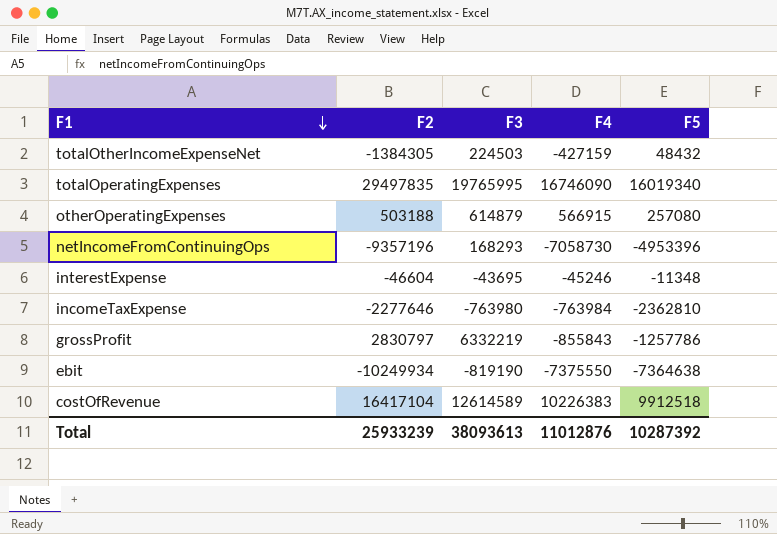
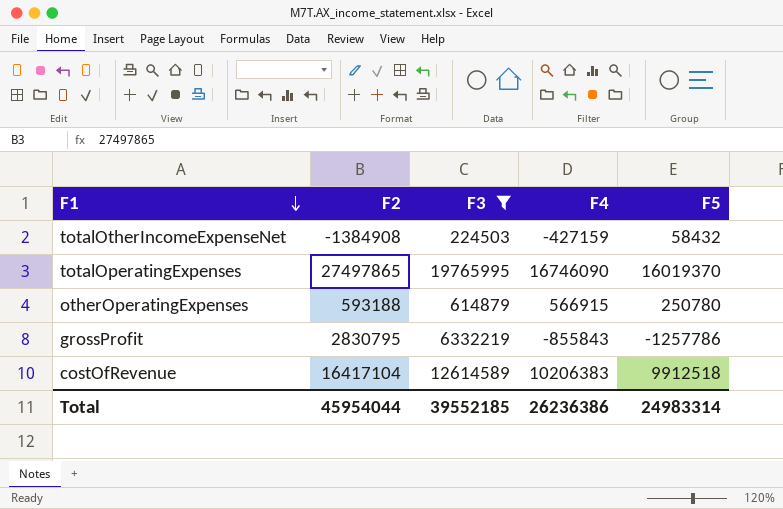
filter: none -> F3 >= 224503
totalOtherIncomeExpenseNet | F2: -1384305 -> -1384908
totalOtherIncomeExpenseNet | F5: 48432 -> 58432
totalOperatingExpenses | F2: 29497835 -> 27497865
totalOperatingExpenses | F5: 16019340 -> 16019370
otherOperatingExpenses | F2: 503188 -> 593188
otherOperatingExpenses | F5: 257080 -> 250780
grossProfit | F2: 2830797 -> 2830795
costOfRevenue | F4: 10226383 -> 10206383
Total | F2: 25933239 -> 45954044
Total | F3: 38093613 -> 39552185
Total | F4: 11012876 -> 26236386
Total | F5: 10287392 -> 24983314

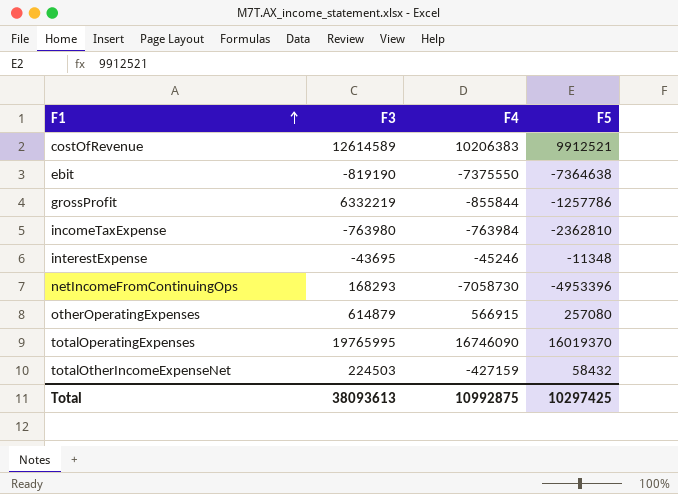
filter: F3 >= 224503 -> none
row order: F1 descending -> F1 ascending
column F2 | position: 2 -> none
costOfRevenue | F5: 9912518 -> 9912521
grossProfit | F4: -855843 -> -855844
otherOperatingExpenses | F5: 250780 -> 257080
Total | F3: 39552185 -> 38093613
Total | F4: 26236386 -> 10992875
Total | F5: 24983314 -> 10297425

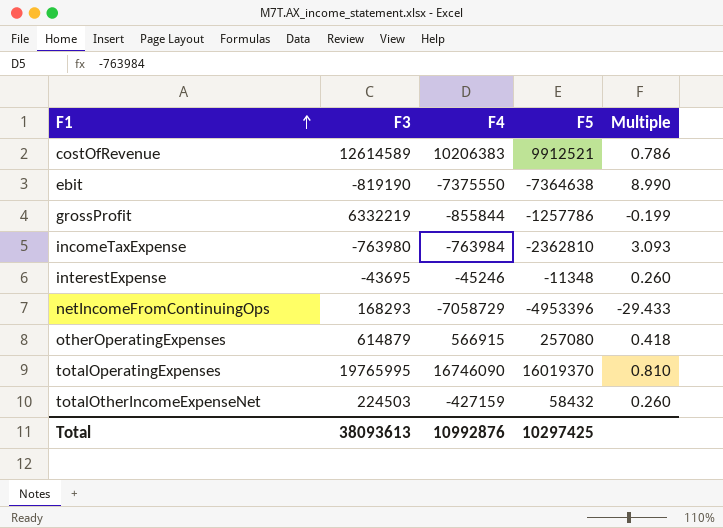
column Multiple | formula: none -> [F5] / [F3]
netIncomeFromContinuingOps | F4: -7058730 -> -7058729
Total | F4: 10992875 -> 10992876

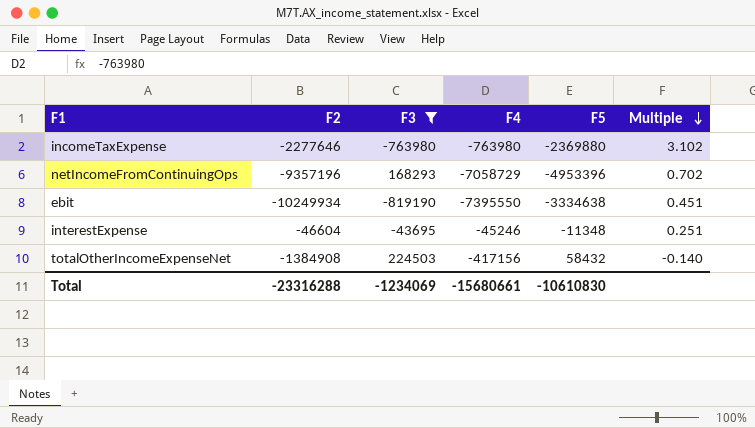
filter: none -> F3 <= 224503
row order: F1 ascending -> Multiple descending
column F2 | position: none -> 2
column Multiple | formula: [F5] / [F3] -> [F5] / [F4]
incomeTaxExpense | F4: -763984 -> -763980
incomeTaxExpense | F5: -2362810 -> -2369880
ebit | F4: -7375550 -> -7395550
ebit | F5: -7364638 -> -3334638
totalOtherIncomeExpenseNet | F4: -427159 -> -417156
Total | F3: 38093613 -> -1234069
Total | F4: 10992876 -> -15680661
Total | F5: 10297425 -> -10610830

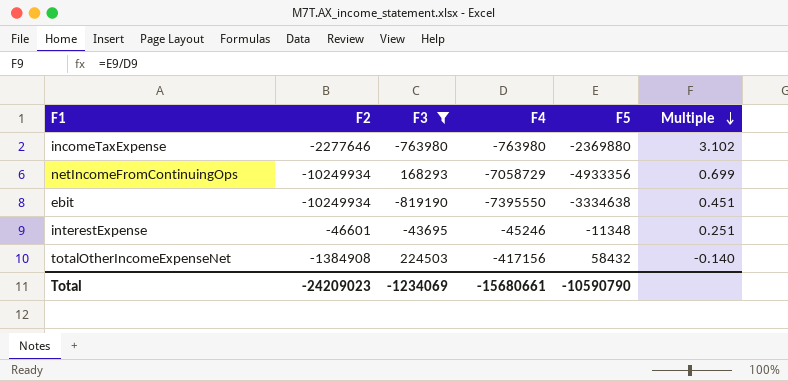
netIncomeFromContinuingOps | F2: -9357196 -> -10249934
netIncomeFromContinuingOps | F5: -4953396 -> -4933356
netIncomeFromContinuingOps | Multiple: 0.702 -> 0.699
interestExpense | F2: -46604 -> -46601
Total | F2: -23316288 -> -24209023
Total | F5: -10610830 -> -10590790

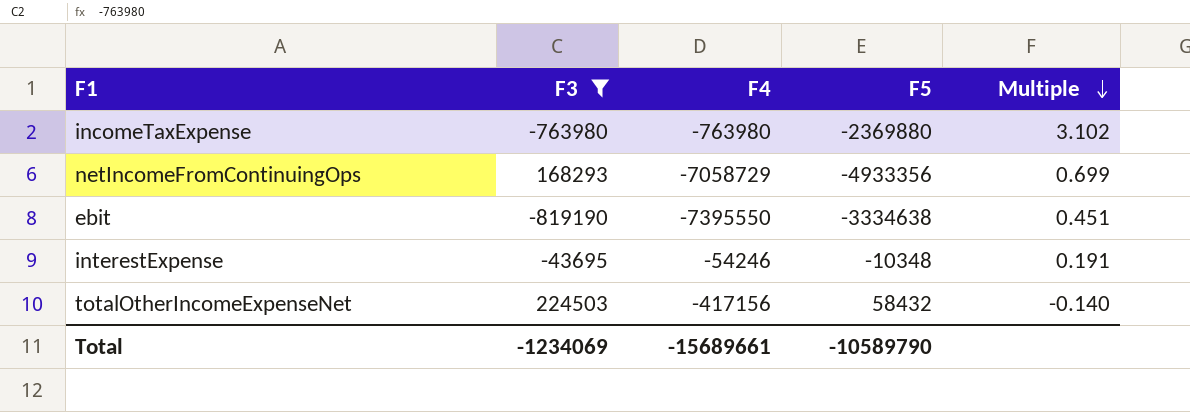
column F2 | position: 2 -> none
interestExpense | F4: -45246 -> -54246
interestExpense | F5: -11348 -> -10348
interestExpense | Multiple: 0.251 -> 0.191
Total | F4: -15680661 -> -15689661
Total | F5: -10590790 -> -10589790

